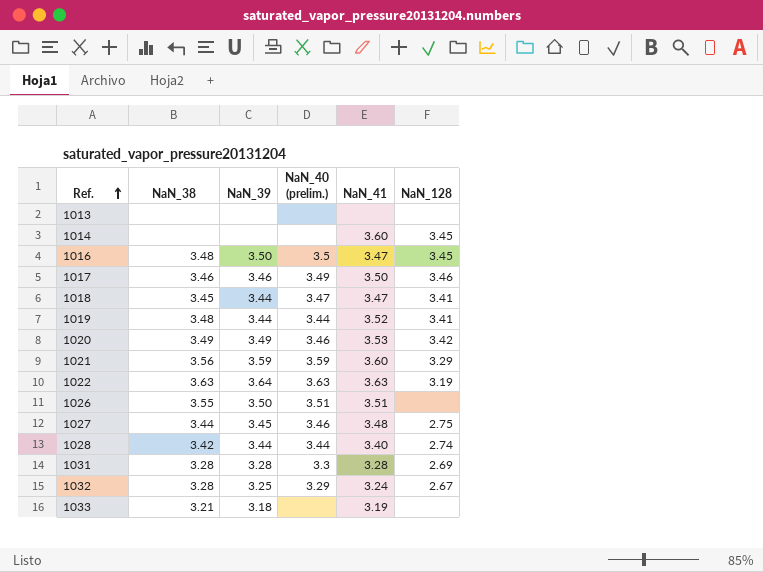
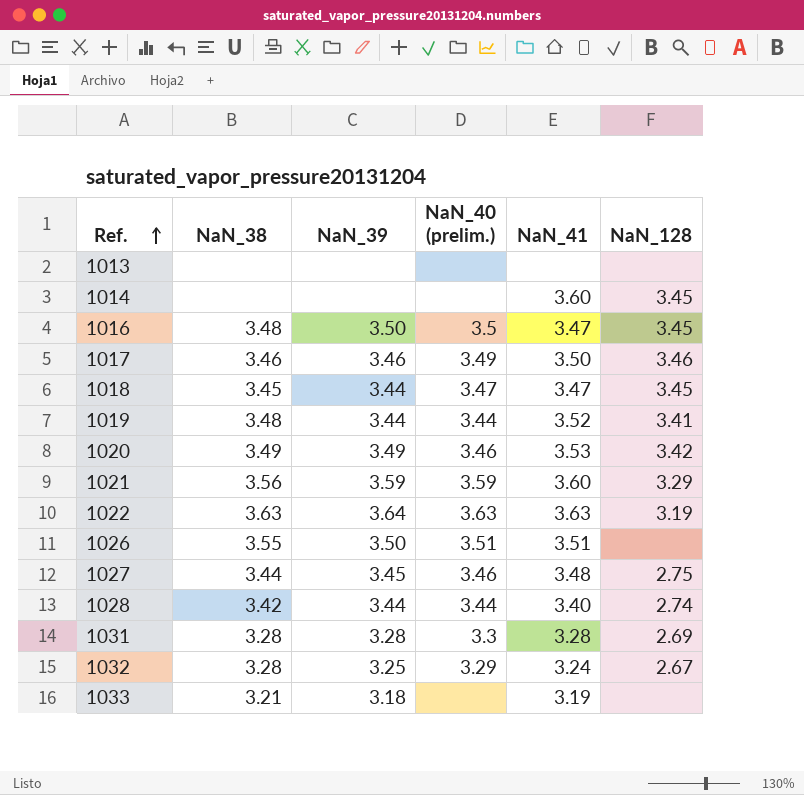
1018 | NaN_128: 3.41 -> 3.45

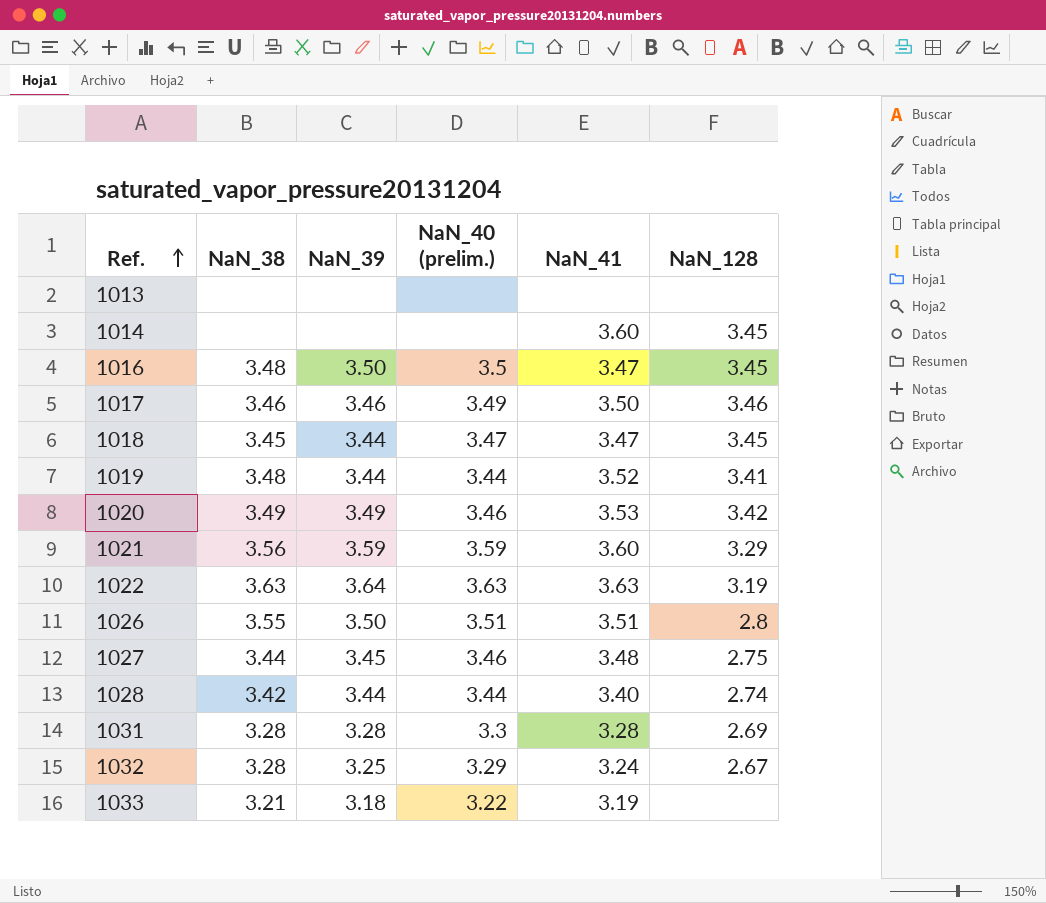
1026 | NaN_128: none -> 2.8
1033 | NaN_40 (prelim.): none -> 3.22

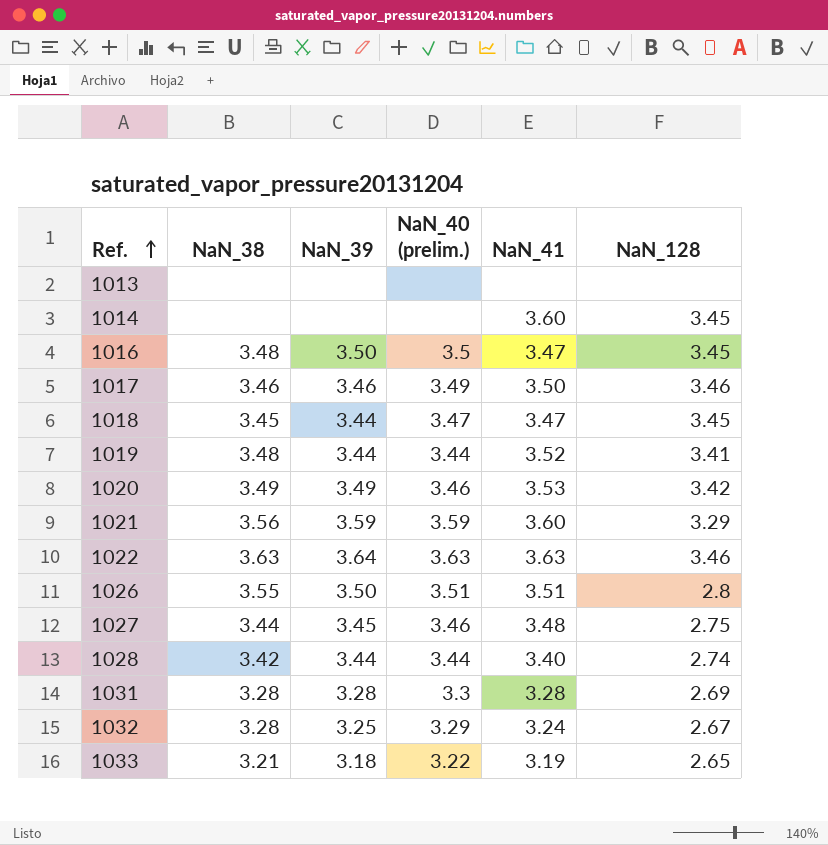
1022 | NaN_128: 3.19 -> 3.46
1033 | NaN_128: none -> 2.65

